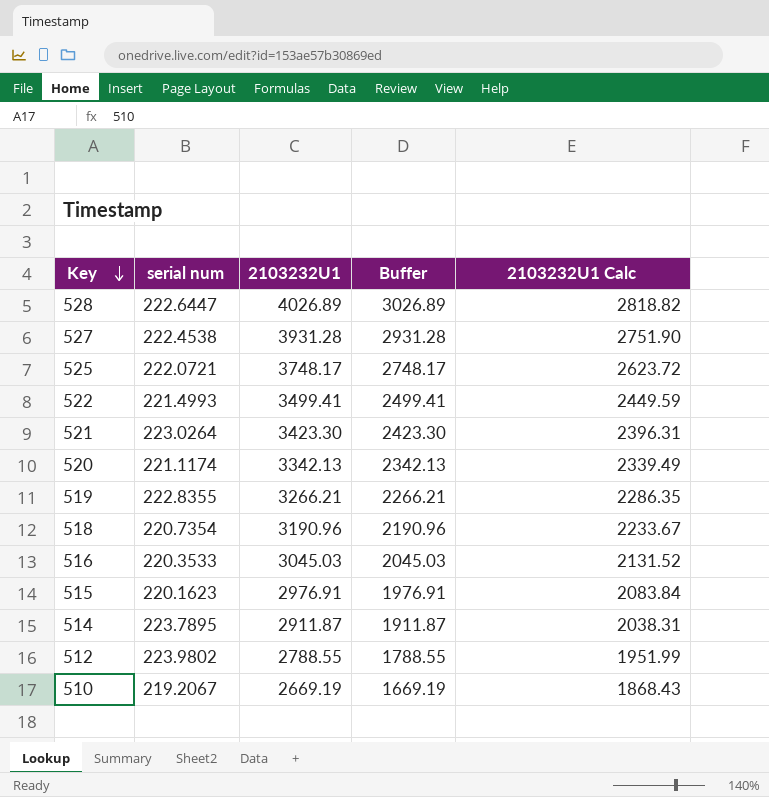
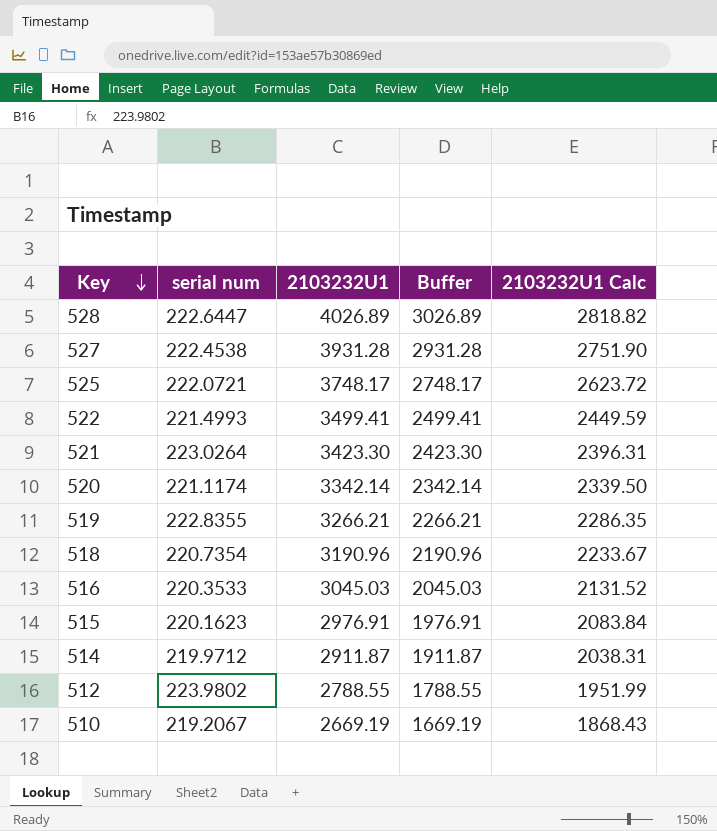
520 | 2103232U1: 3342.13 -> 3342.14
520 | Buffer: 2342.13 -> 2342.14
520 | 2103232U1 Calc: 2339.49 -> 2339.50
514 | serial num: 223.7895 -> 219.9712

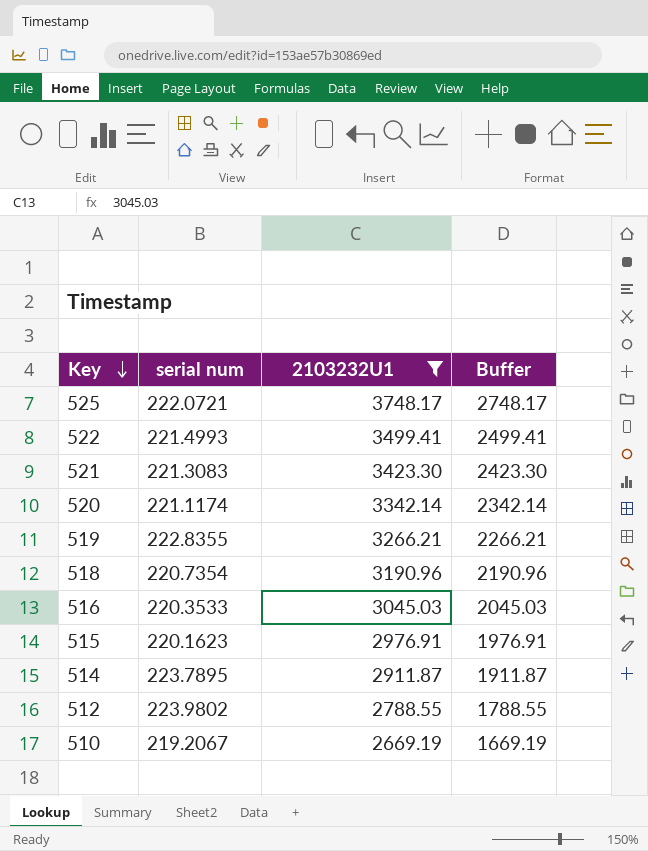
filter: none -> 2103232U1 <= 3748.17
column 2103232U1 Calc | formula: [2103232U1] * 0.7 -> none
521 | serial num: 223.0264 -> 221.3083
514 | serial num: 219.9712 -> 223.7895

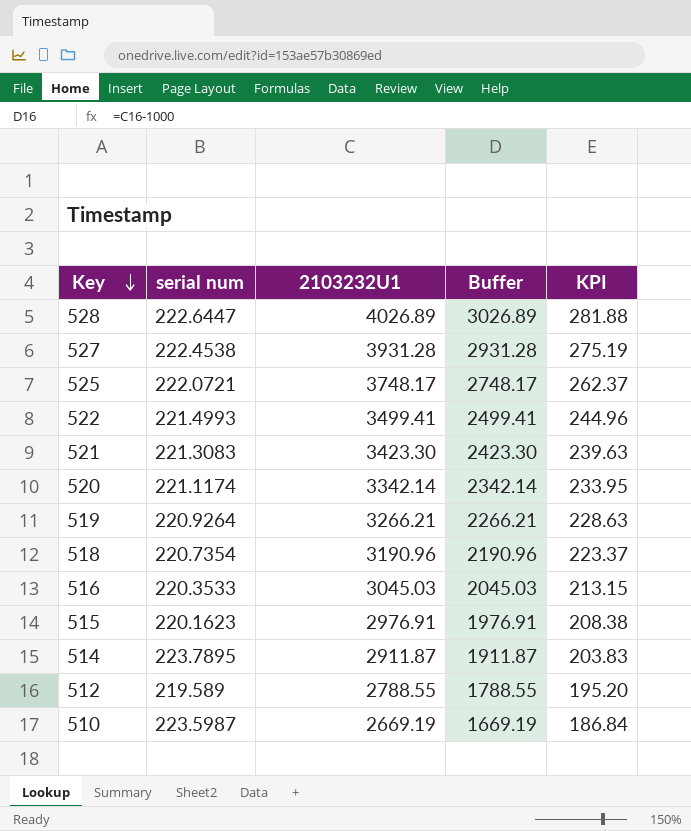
filter: 2103232U1 <= 3748.17 -> none
column KPI | formula: none -> [2103232U1] * 0.07
519 | serial num: 222.8355 -> 220.9264
512 | serial num: 223.9802 -> 219.589
510 | serial num: 219.2067 -> 223.5987

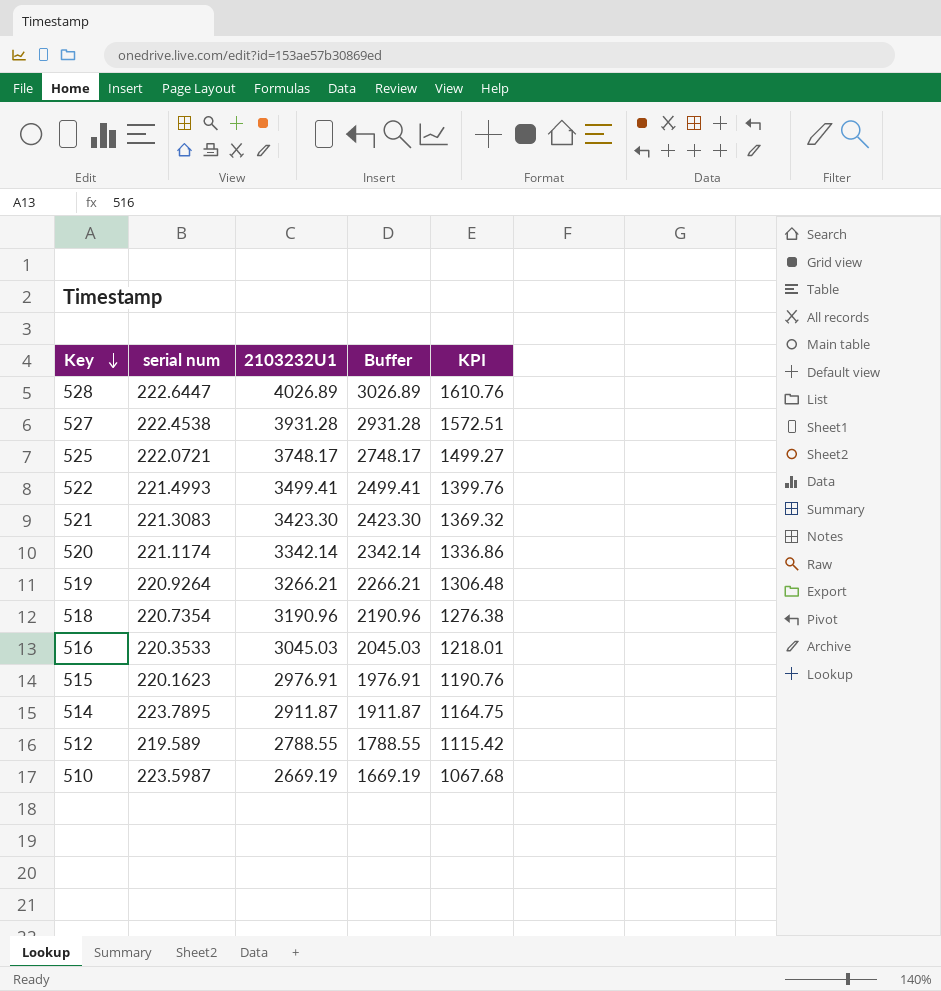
column KPI | formula: [2103232U1] * 0.07 -> [2103232U1] * 0.4

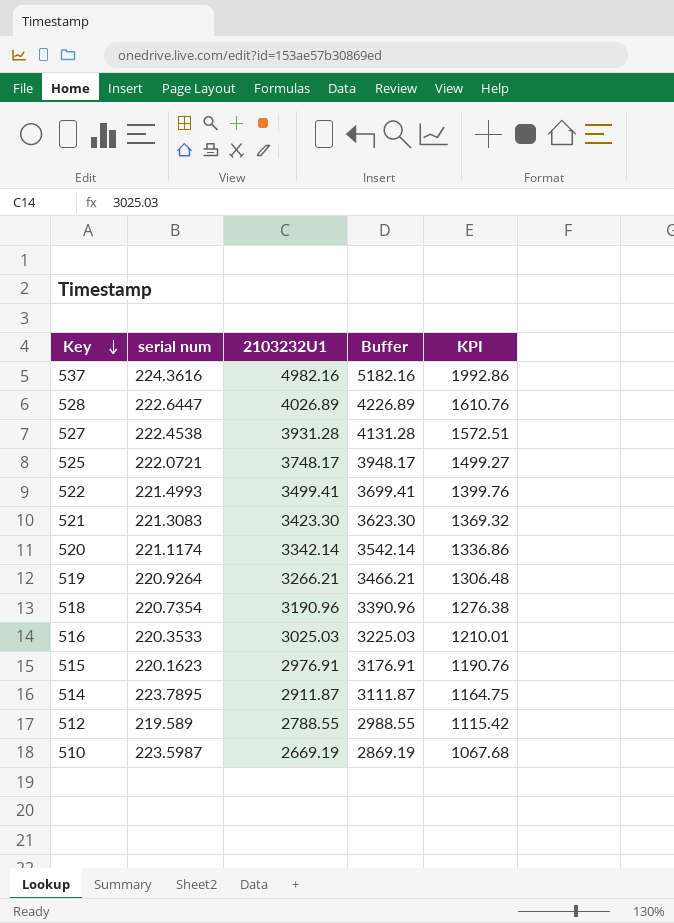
column Buffer | formula: [2103232U1] - 1000 -> [2103232U1] + 200
row 537: none -> 224.3616 | 4982.16 | 5182.16 | 1992.86
516 | 2103232U1: 3045.03 -> 3025.03
516 | KPI: 1218.01 -> 1210.01

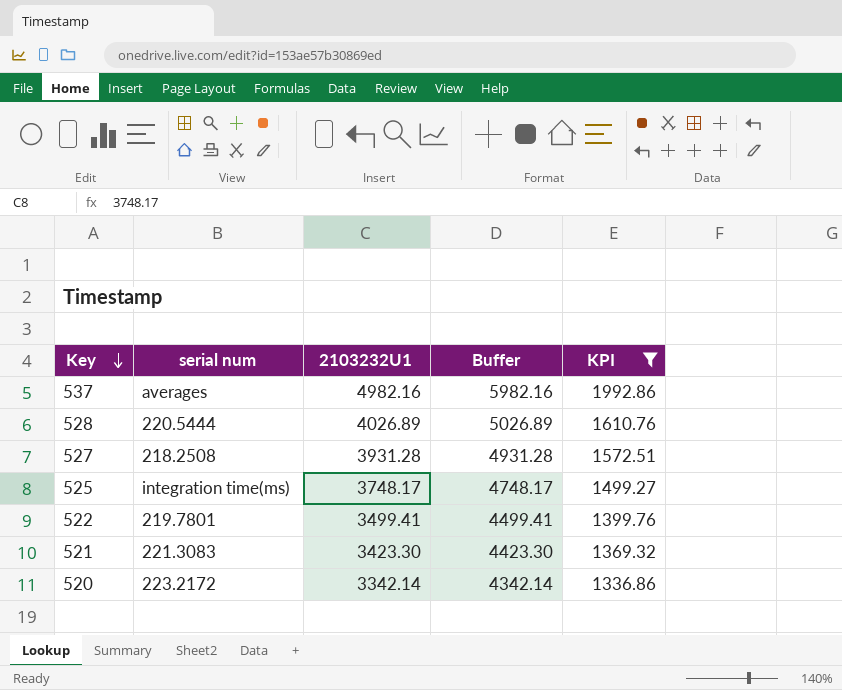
filter: none -> KPI >= 1336.86
column Buffer | formula: [2103232U1] + 200 -> [2103232U1] + 1000
537 | serial num: 224.3616 -> averages
528 | serial num: 222.6447 -> 220.5444
527 | serial num: 222.4538 -> 218.2508
525 | serial num: 222.0721 -> integration time(ms)
522 | serial num: 221.4993 -> 219.7801
520 | serial num: 221.1174 -> 223.2172

